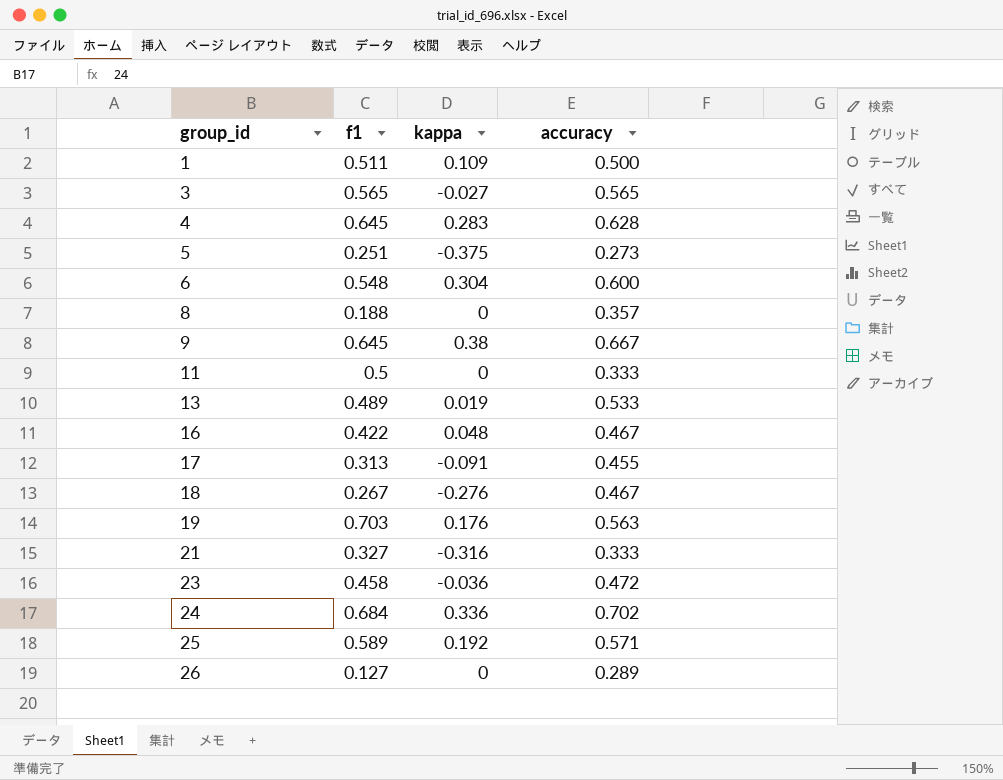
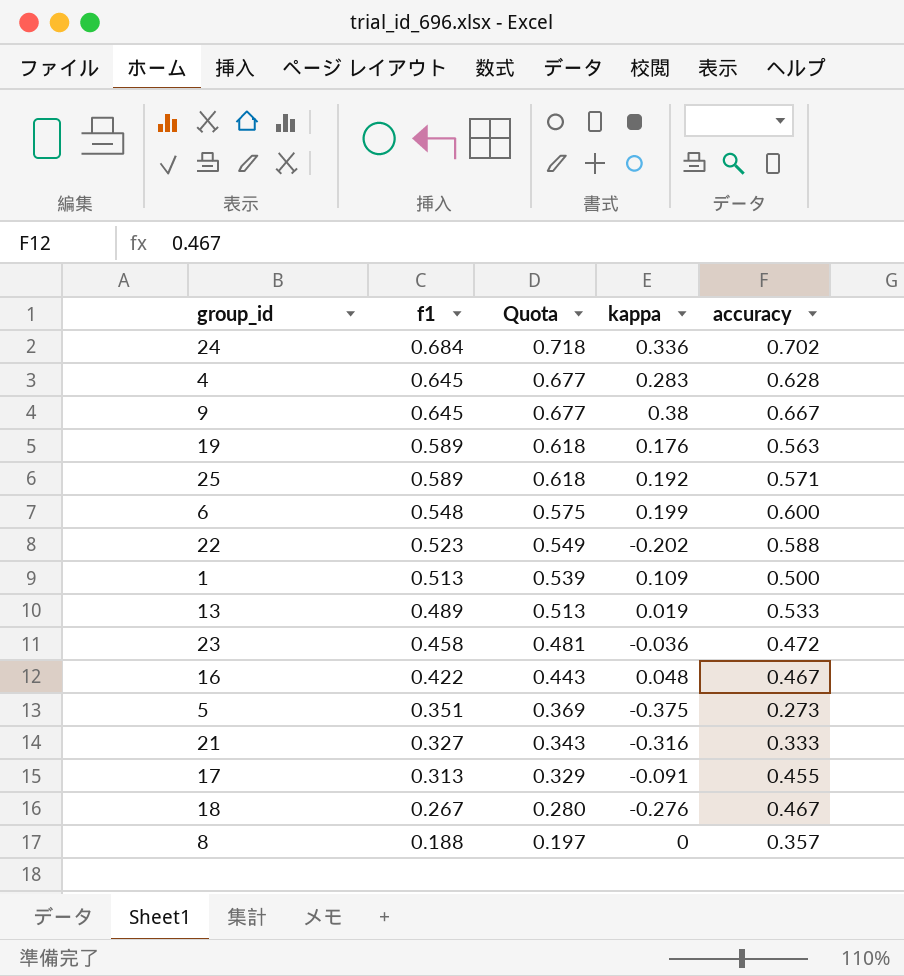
row order: group_id ascending -> f1 descending
column Quota | formula: none -> [f1] * 1.05
row 3: 0.565 | -0.027 | 0.565 -> none
row 11: 0.5 | 0 | 0.333 -> none
row 26: 0.127 | 0 | 0.289 -> none
19 | f1: 0.703 -> 0.589
6 | kappa: 0.304 -> 0.199
row 22: none -> 0.523 | 0.549 | -0.202 | 0.588
1 | f1: 0.511 -> 0.513
5 | f1: 0.251 -> 0.351

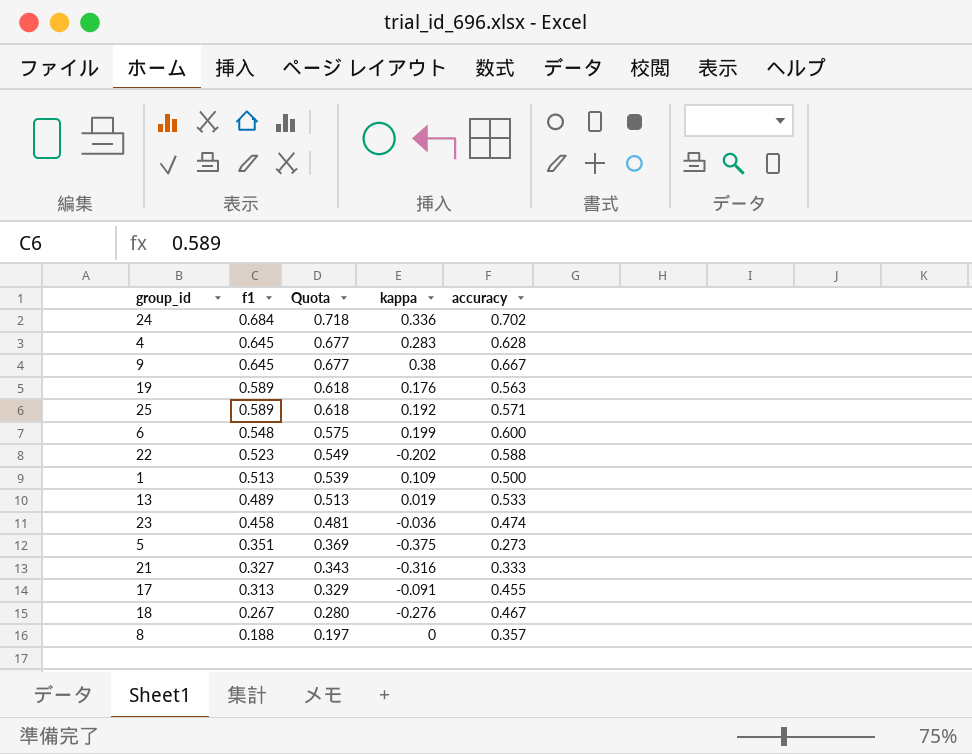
row 16: 0.422 | 0.443 | 0.048 | 0.467 -> none
23 | accuracy: 0.472 -> 0.474

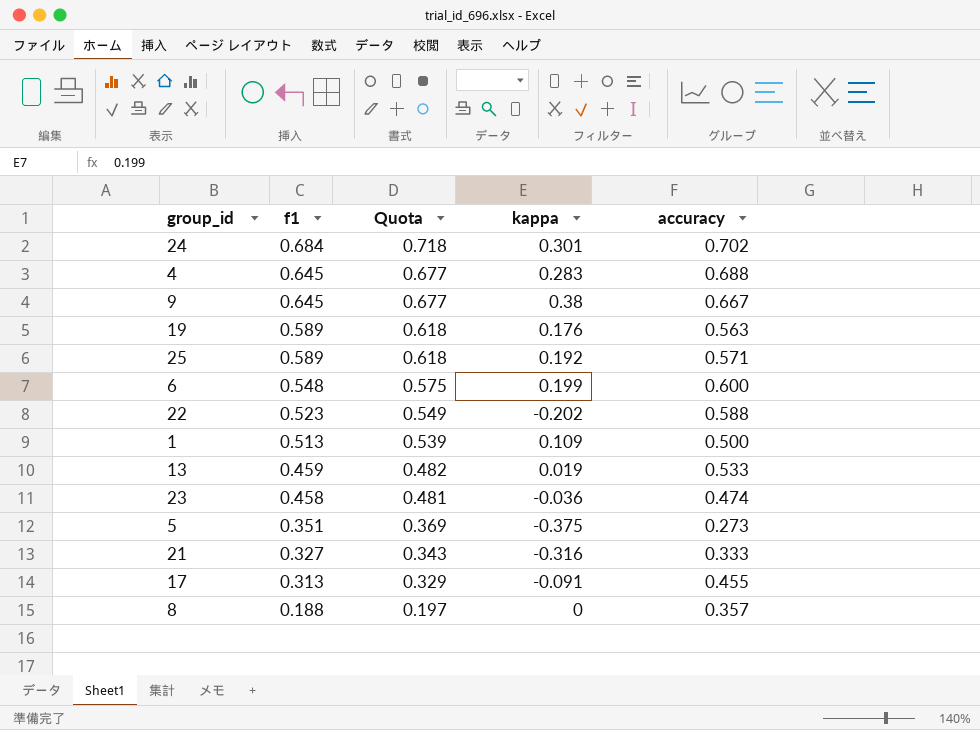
row 18: 0.267 | 0.280 | -0.276 | 0.467 -> none
24 | kappa: 0.336 -> 0.301
4 | accuracy: 0.628 -> 0.688
13 | f1: 0.489 -> 0.459
13 | Quota: 0.513 -> 0.482

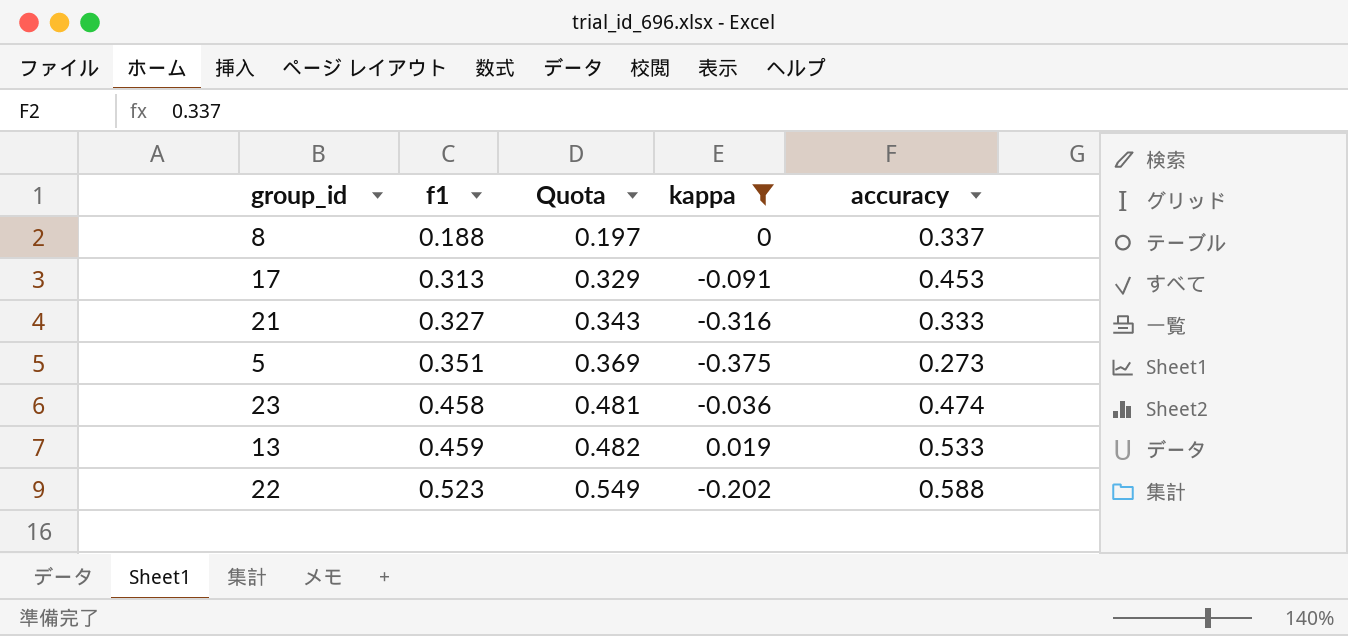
filter: none -> kappa <= 0.019
row order: f1 descending -> f1 ascending
8 | accuracy: 0.357 -> 0.337
17 | accuracy: 0.455 -> 0.453

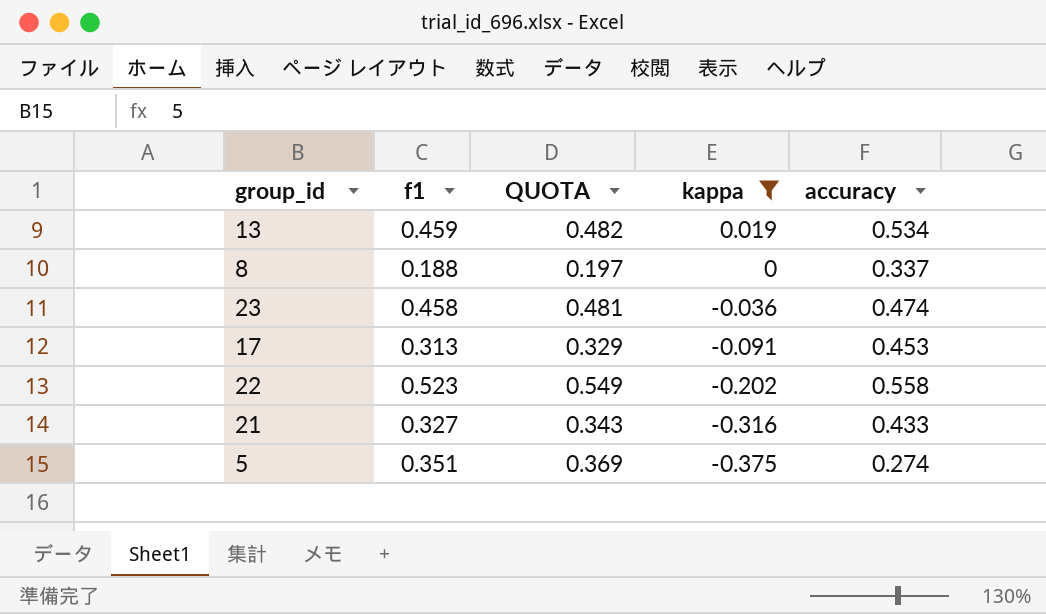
row order: f1 ascending -> kappa descending
column name: Quota -> QUOTA
13 | accuracy: 0.533 -> 0.534
22 | accuracy: 0.588 -> 0.558
21 | accuracy: 0.333 -> 0.433
5 | accuracy: 0.273 -> 0.274

